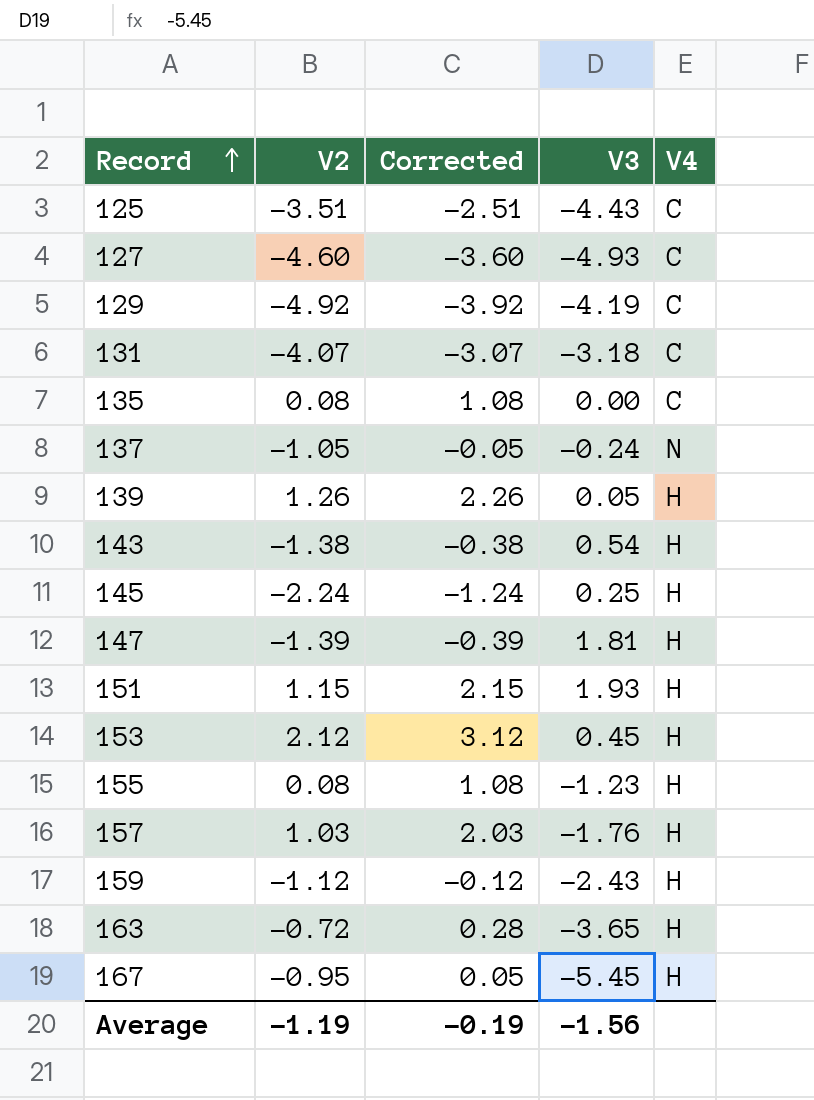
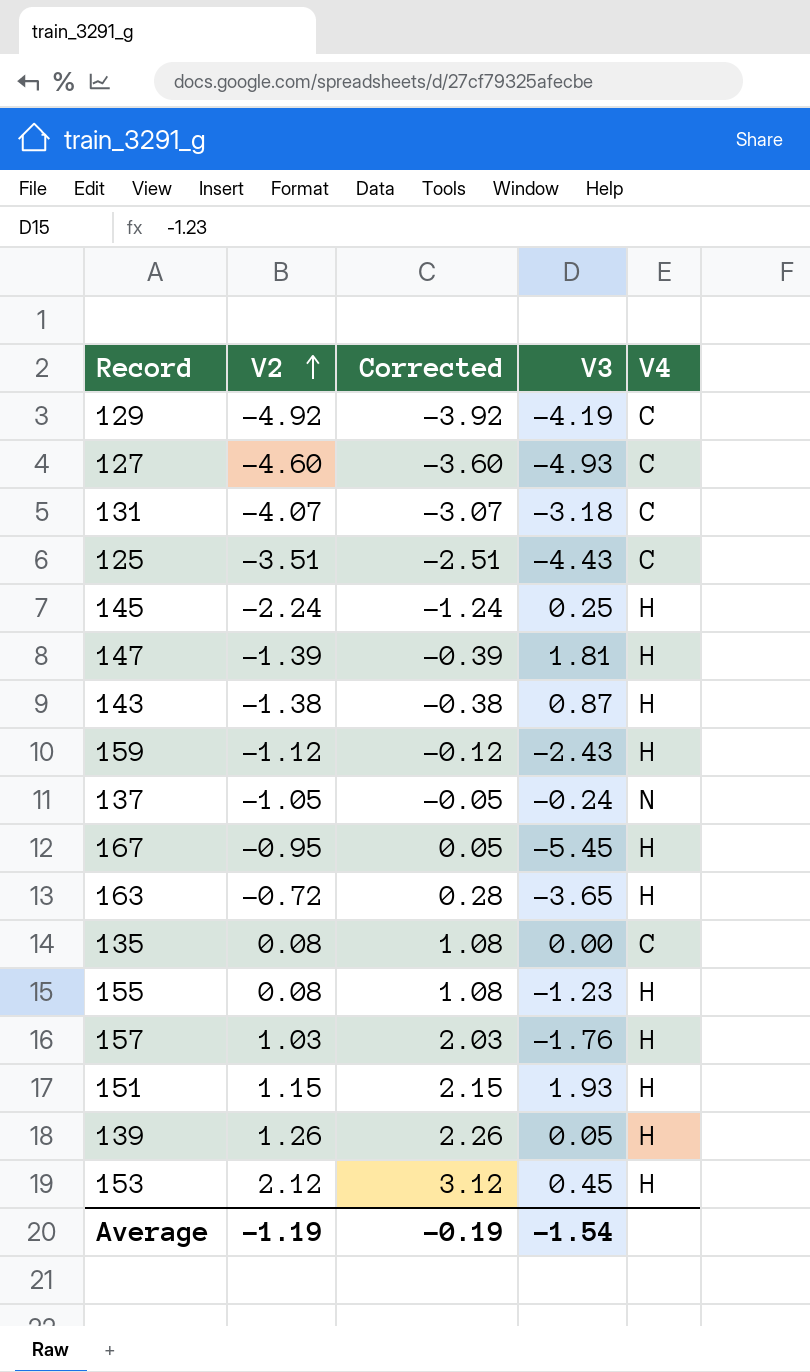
row order: Record ascending -> V2 ascending
143 | V3: 0.54 -> 0.87
Average | V3: -1.56 -> -1.54

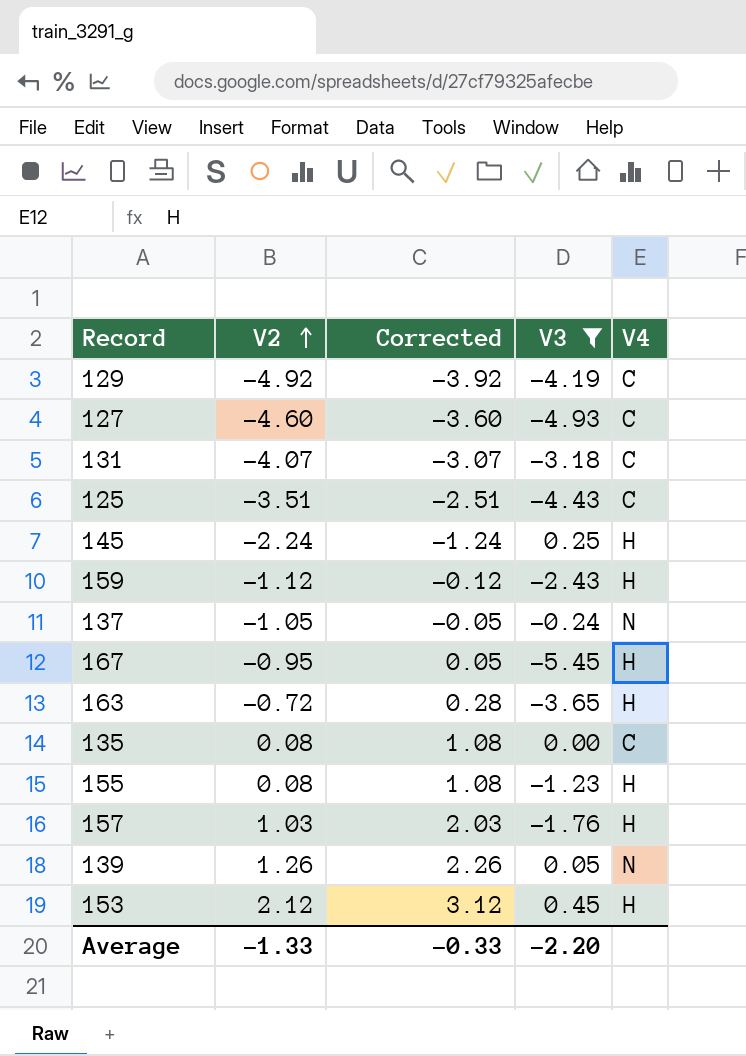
filter: none -> V3 <= 0.45
139 | V4: H -> N
Average | V2: -1.19 -> -1.33
Average | Corrected: -0.19 -> -0.33
Average | V3: -1.54 -> -2.20

